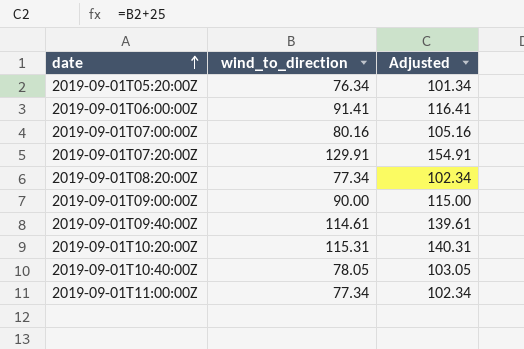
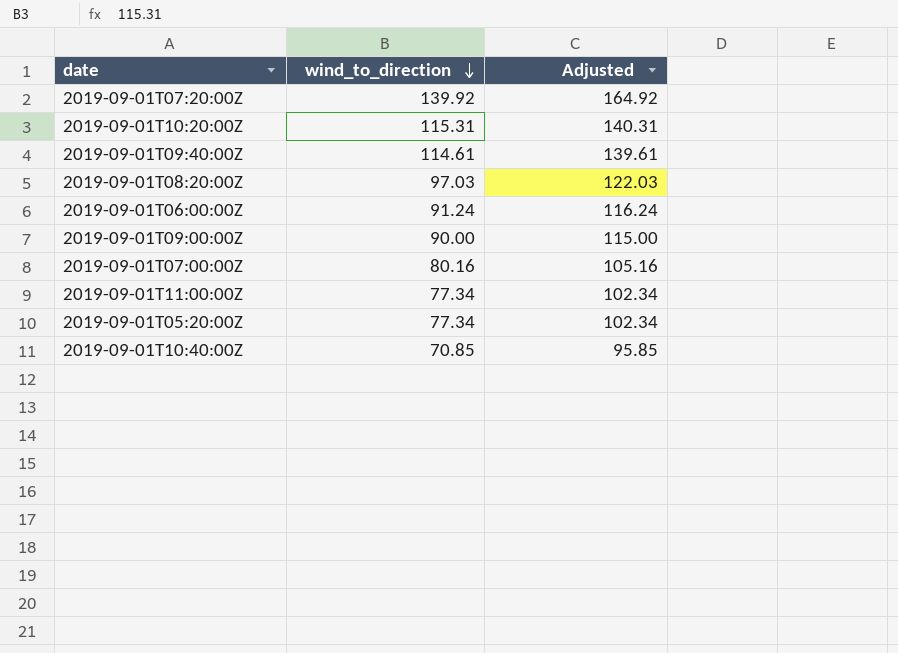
row order: date ascending -> wind_to_direction descending
2019-09-01T07:20:00Z | wind_to_direction: 129.91 -> 139.92
2019-09-01T07:20:00Z | Adjusted: 154.91 -> 164.92
2019-09-01T08:20:00Z | wind_to_direction: 77.34 -> 97.03
2019-09-01T08:20:00Z | Adjusted: 102.34 -> 122.03
2019-09-01T06:00:00Z | wind_to_direction: 91.41 -> 91.24
2019-09-01T06:00:00Z | Adjusted: 116.41 -> 116.24
2019-09-01T05:20:00Z | wind_to_direction: 76.34 -> 77.34
2019-09-01T05:20:00Z | Adjusted: 101.34 -> 102.34
2019-09-01T10:40:00Z | wind_to_direction: 78.05 -> 70.85
2019-09-01T10:40:00Z | Adjusted: 103.05 -> 95.85

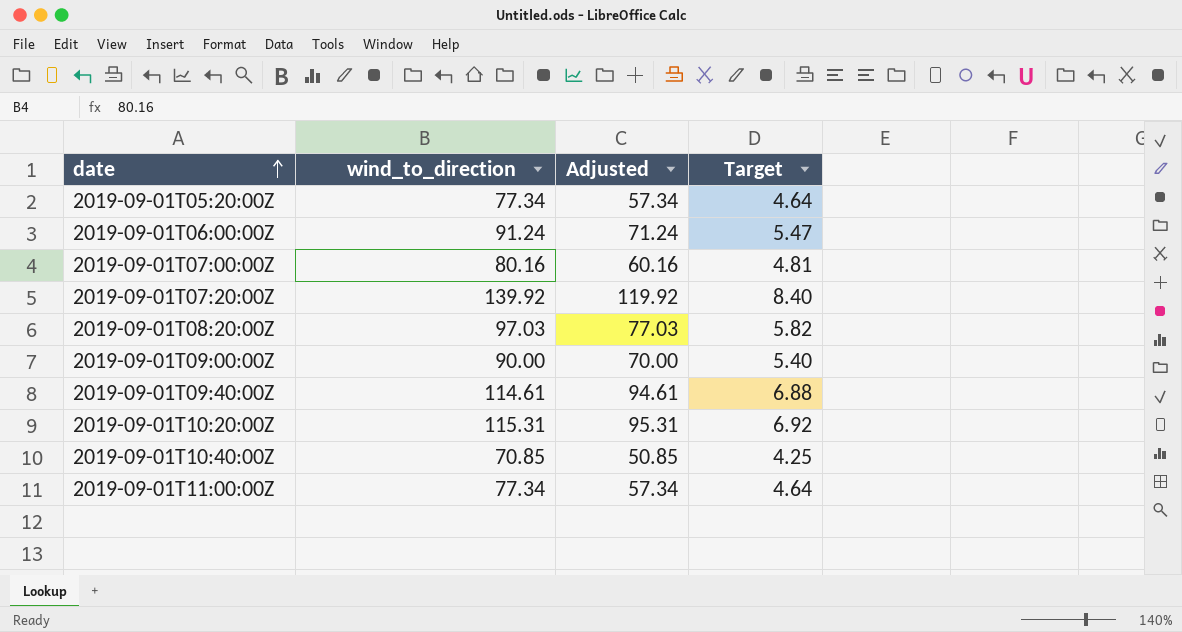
row order: wind_to_direction descending -> date ascending
column Adjusted | formula: [wind_to_direction] + 25 -> [wind_to_direction] - 20
column Target | formula: none -> [wind_to_direction] * 0.06

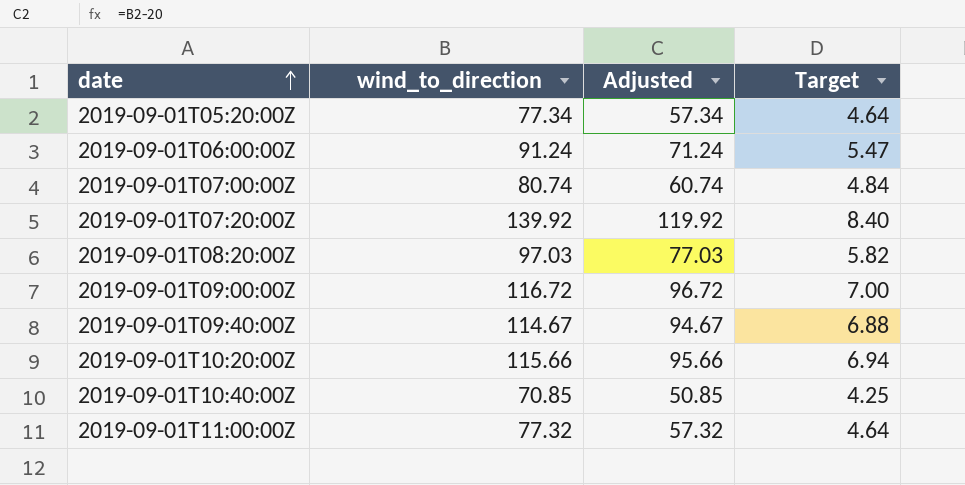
2019-09-01T07:00:00Z | wind_to_direction: 80.16 -> 80.74
2019-09-01T07:00:00Z | Adjusted: 60.16 -> 60.74
2019-09-01T07:00:00Z | Target: 4.81 -> 4.84
2019-09-01T09:00:00Z | wind_to_direction: 90.00 -> 116.72
2019-09-01T09:00:00Z | Adjusted: 70.00 -> 96.72
2019-09-01T09:00:00Z | Target: 5.40 -> 7.00
2019-09-01T09:40:00Z | wind_to_direction: 114.61 -> 114.67
2019-09-01T09:40:00Z | Adjusted: 94.61 -> 94.67
2019-09-01T10:20:00Z | wind_to_direction: 115.31 -> 115.66
2019-09-01T10:20:00Z | Adjusted: 95.31 -> 95.66
2019-09-01T10:20:00Z | Target: 6.92 -> 6.94
2019-09-01T11:00:00Z | wind_to_direction: 77.34 -> 77.32
2019-09-01T11:00:00Z | Adjusted: 57.34 -> 57.32

